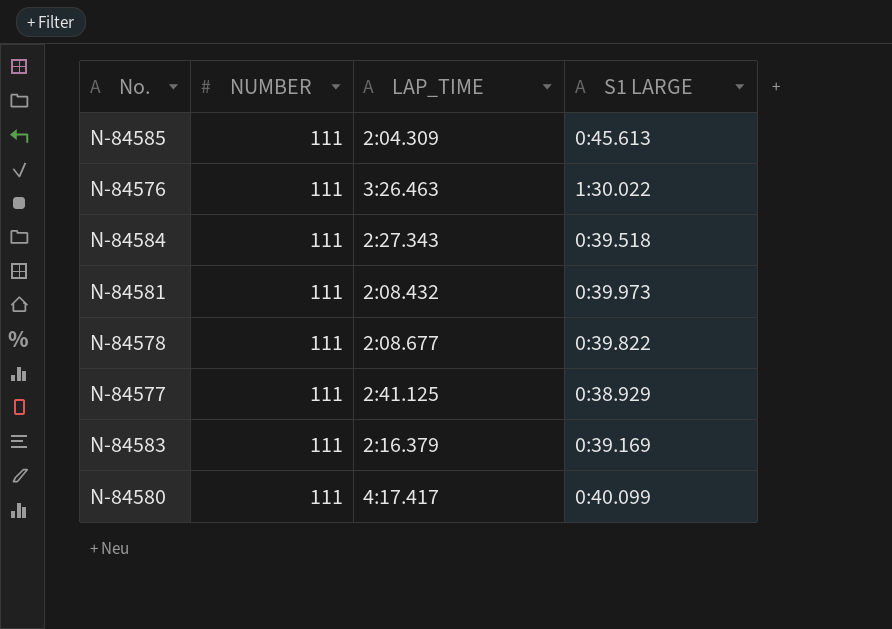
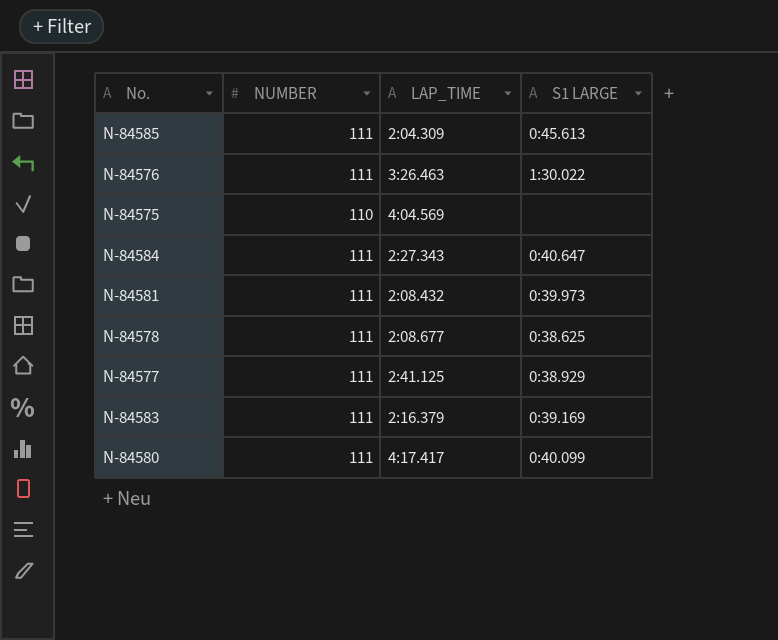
row N-84575: none -> 110 | 4:04.569 | none
N-84584 | S1 LARGE: 0:39.518 -> 0:40.647
N-84578 | S1 LARGE: 0:39.822 -> 0:38.625

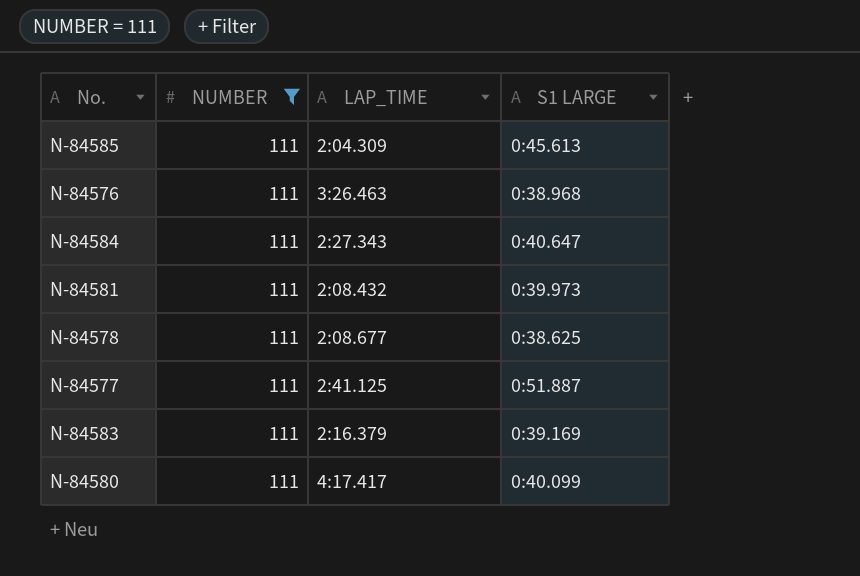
filter: none -> NUMBER = 111
N-84576 | S1 LARGE: 1:30.022 -> 0:38.968
N-84577 | S1 LARGE: 0:38.929 -> 0:51.887

